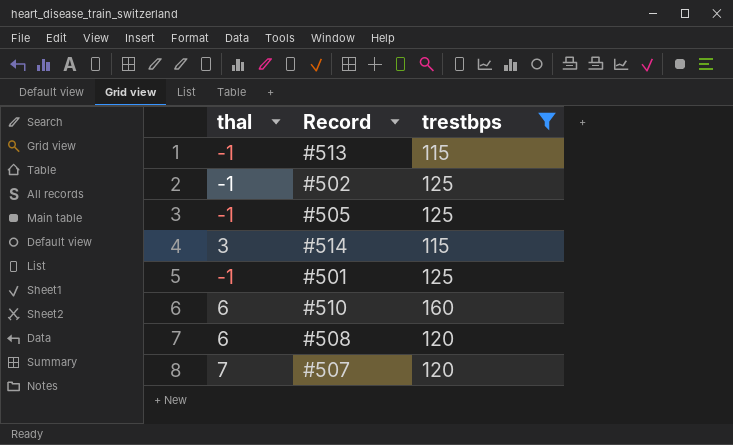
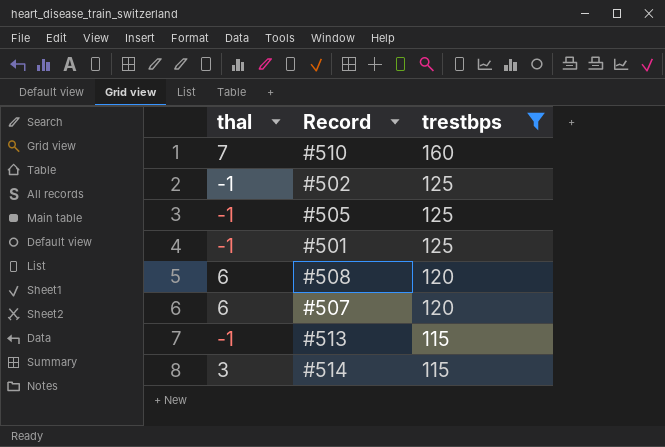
row order: none -> trestbps descending
#510 | thal: 6 -> 7
#507 | thal: 7 -> 6

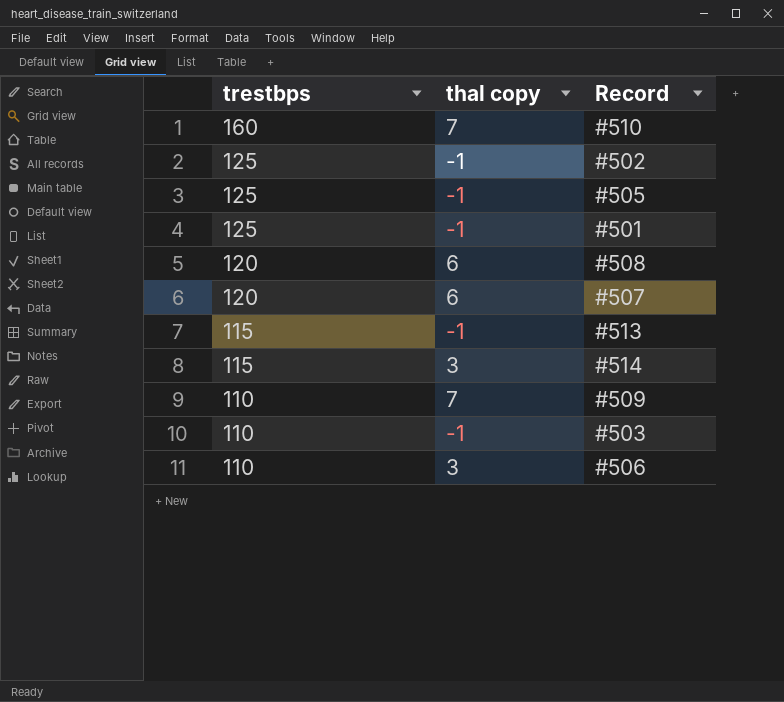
filter: trestbps != 110 -> none
column trestbps | position: 3 -> 1
column name: thal -> thal copy

